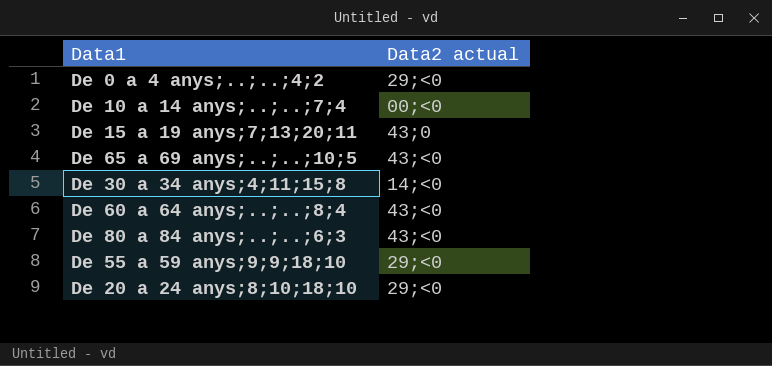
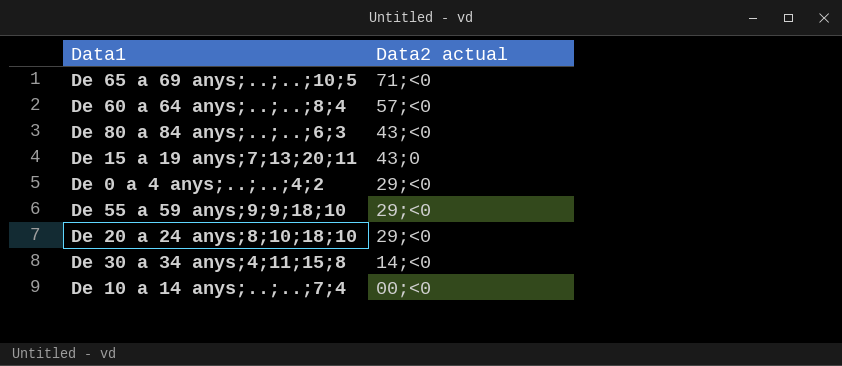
row order: none -> Data2 actual descending
De 65 a 69 anys;..;..;10;5 | Data2 actual: 43;<0 -> 71;<0
De 60 a 64 anys;..;..;8;4 | Data2 actual: 43;<0 -> 57;<0

